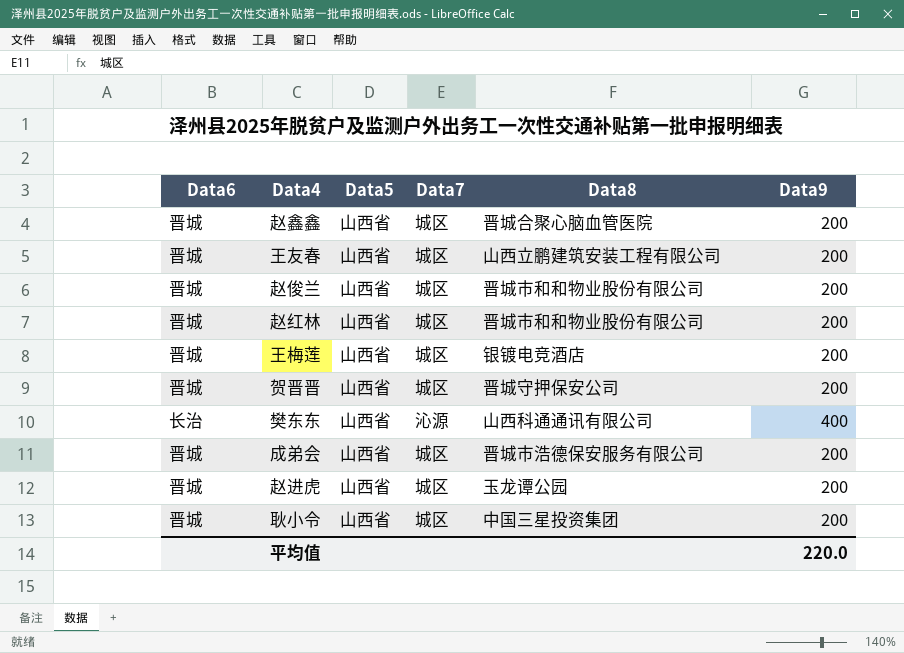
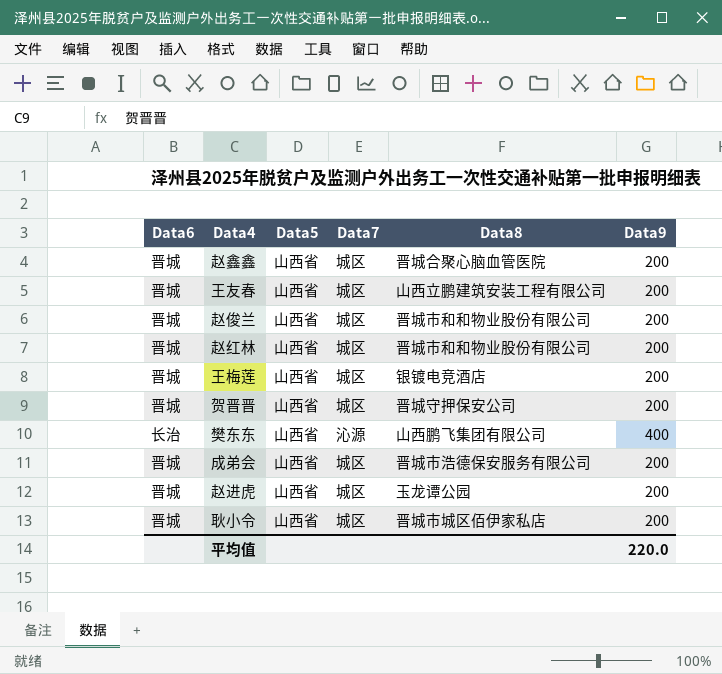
樊东东 | Data8: 山西科通通讯有限公司 -> 山西鹏飞集团有限公司
耿小令 | Data8: 中国三星投资集团 -> 晋城市城区佰伊家私店

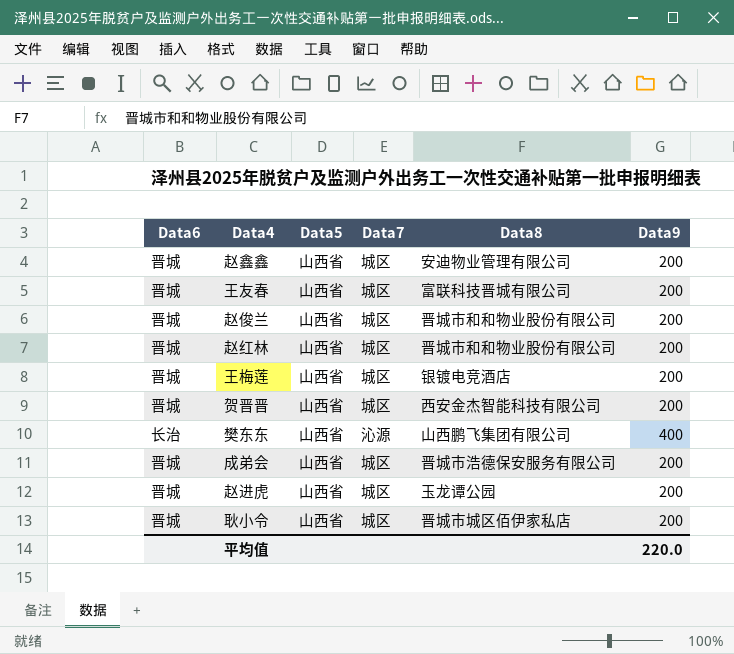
赵鑫鑫 | Data8: 晋城合聚心脑血管医院 -> 安迪物业管理有限公司
王友春 | Data8: 山西立鹏建筑安装工程有限公司 -> 富联科技晋城有限公司
贺晋晋 | Data8: 晋城守押保安公司 -> 西安金杰智能科技有限公司

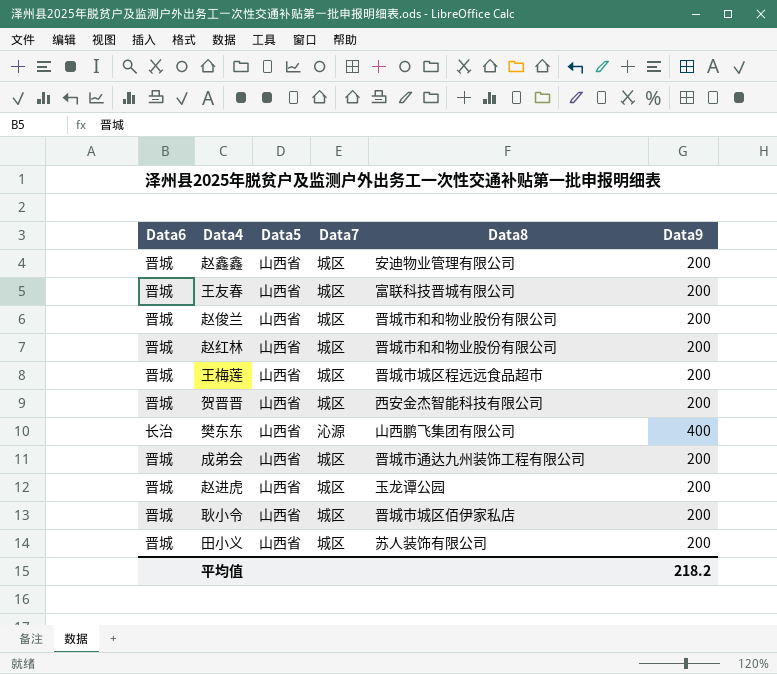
王梅莲 | Data8: 银镀电竞酒店 -> 晋城市城区程远远食品超市
成弟会 | Data8: 晋城市浩德保安服务有限公司 -> 晋城市通达九州装饰工程有限公司
row 田小义: none -> 晋城 | 山西省 | 城区 | 苏人装饰有限公司 | 200
平均值 | Data9: 220.0 -> 218.2

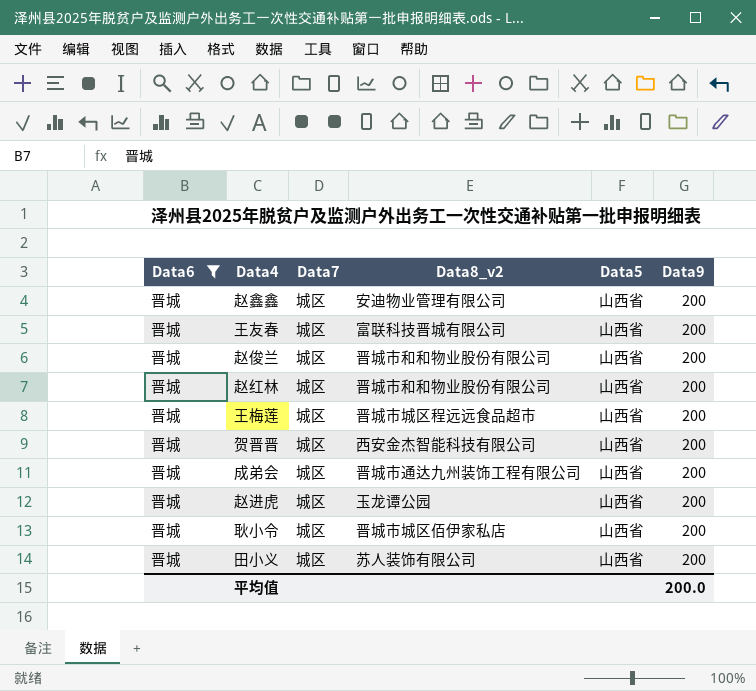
filter: none -> Data6 = 晋城
column name: Data8 -> Data8_v2
column Data5 | position: 3 -> 5
平均值 | Data9: 218.2 -> 200.0

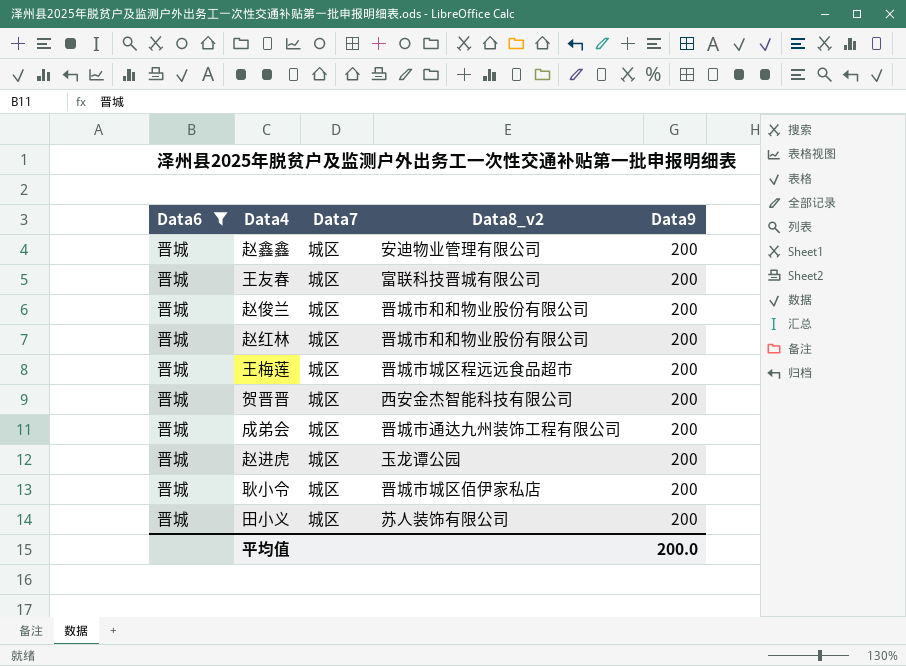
column Data5 | position: 5 -> none

